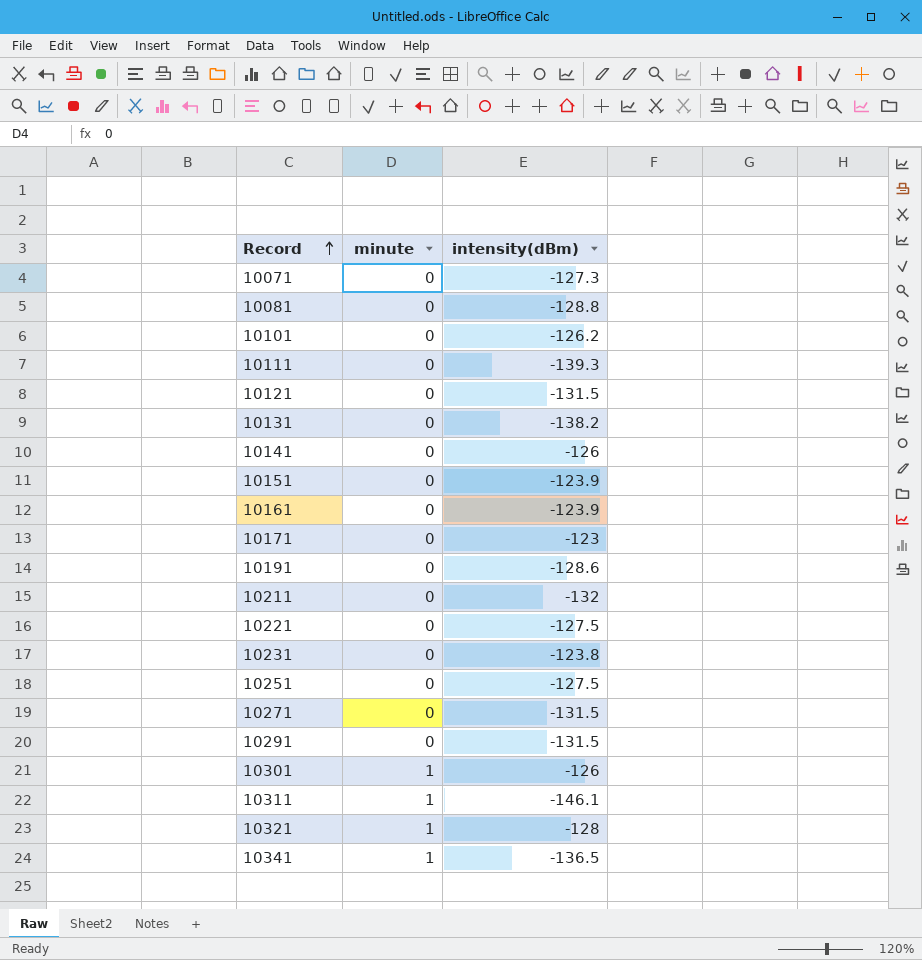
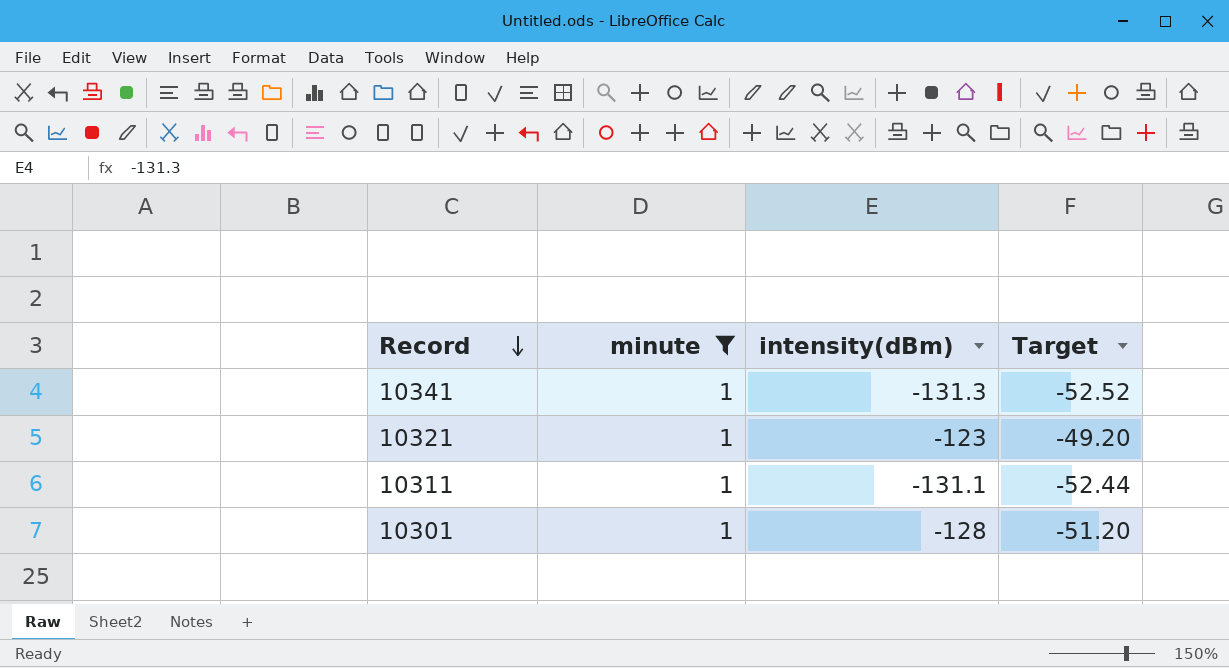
filter: none -> minute = 1
row order: Record ascending -> Record descending
column Target | formula: none -> [intensity(dBm)] * 0.4
10341 | intensity(dBm): -136.5 -> -131.3
10321 | intensity(dBm): -128 -> -123
10311 | intensity(dBm): -146.1 -> -131.1
10301 | intensity(dBm): -126 -> -128

